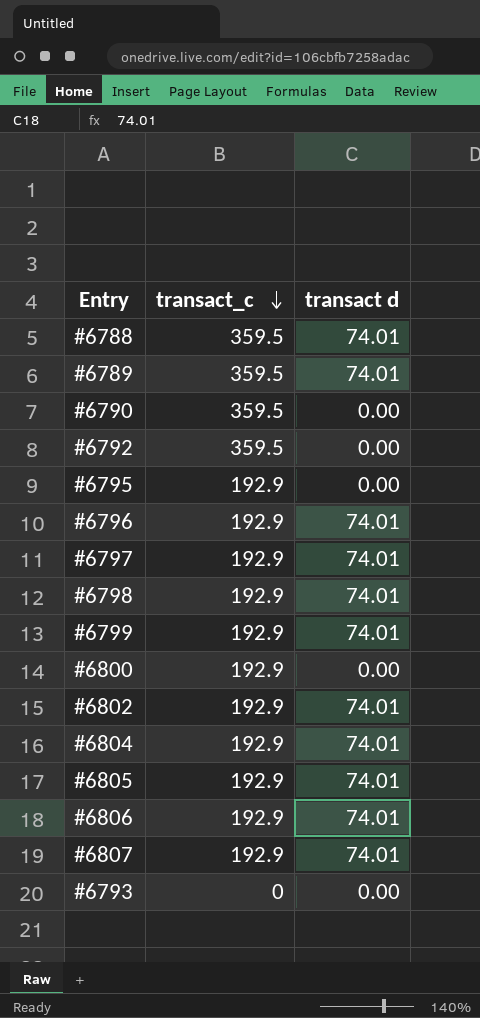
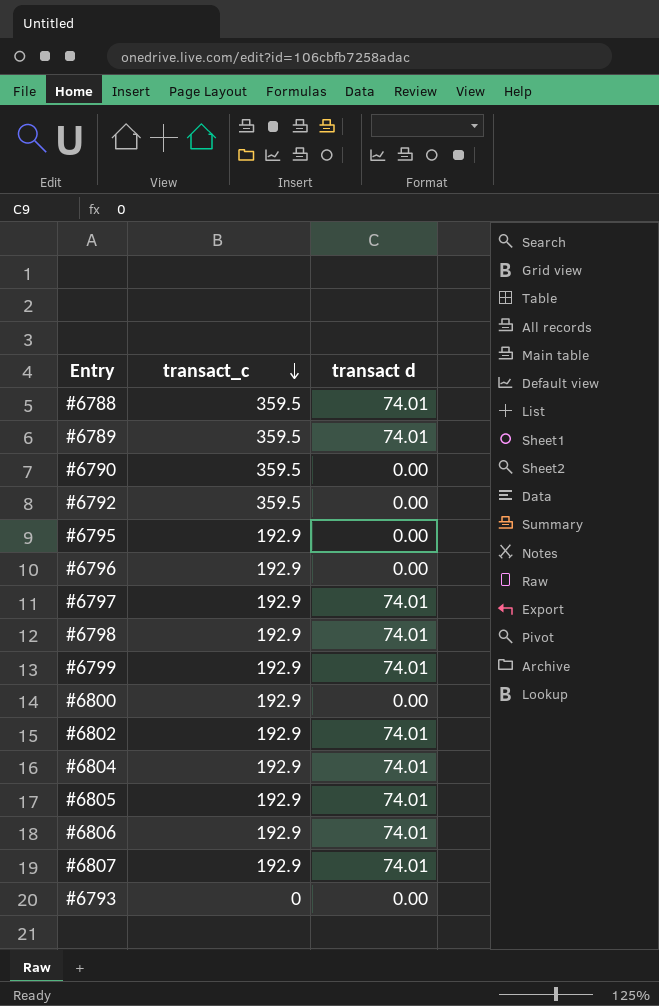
#6796 | transact d: 74.01 -> 0.00

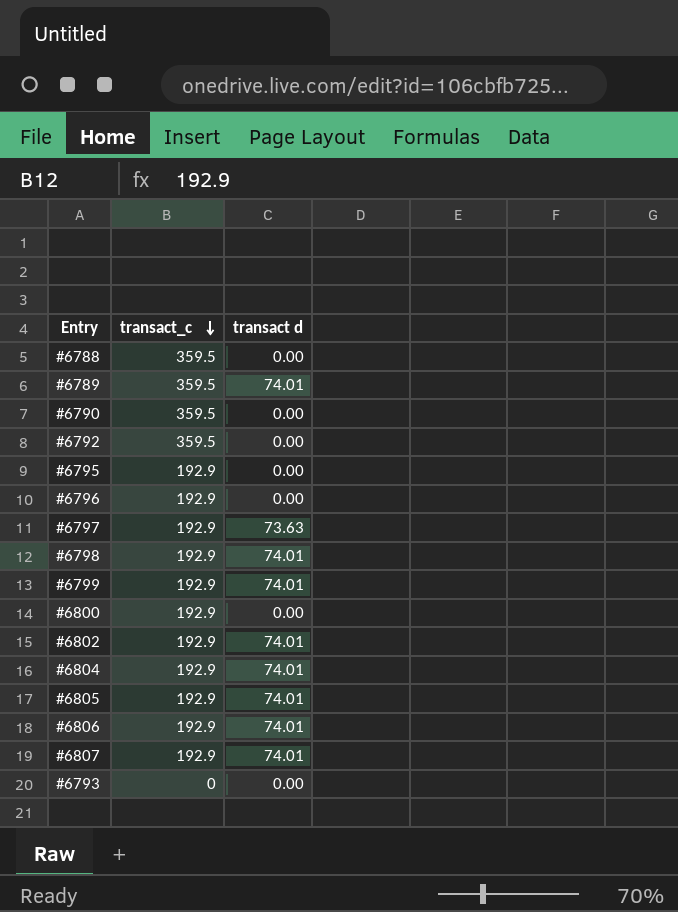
#6788 | transact d: 74.01 -> 0.00
#6797 | transact d: 74.01 -> 73.63

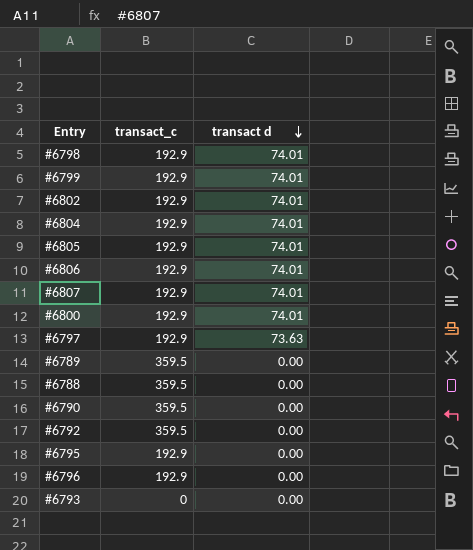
row order: transact_c descending -> transact d descending
#6800 | transact d: 0.00 -> 74.01
#6789 | transact d: 74.01 -> 0.00

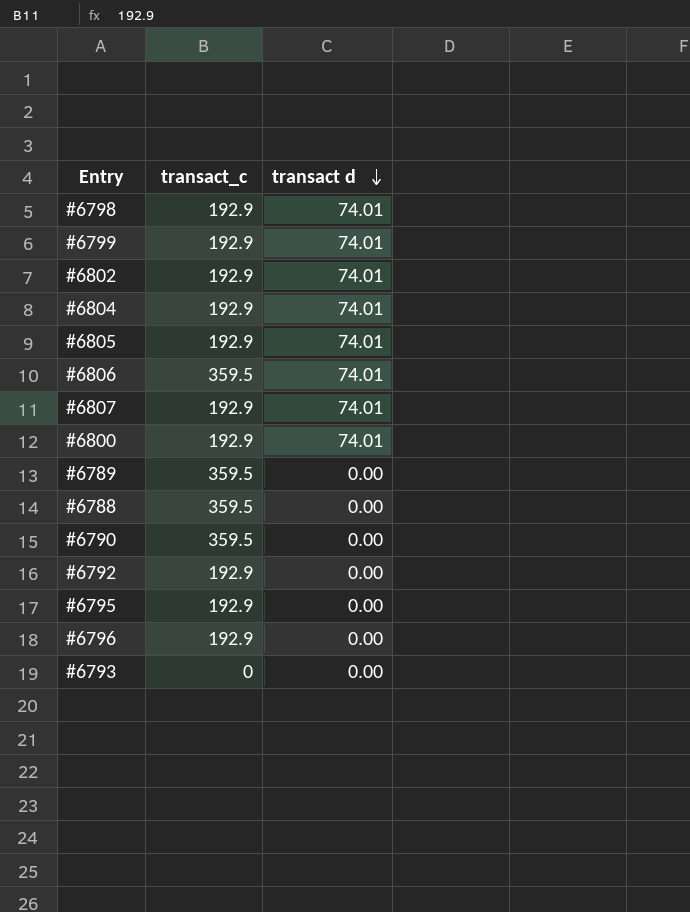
row #6797: 192.9 | 73.63 -> none
#6806 | transact_c: 192.9 -> 359.5
#6792 | transact_c: 359.5 -> 192.9

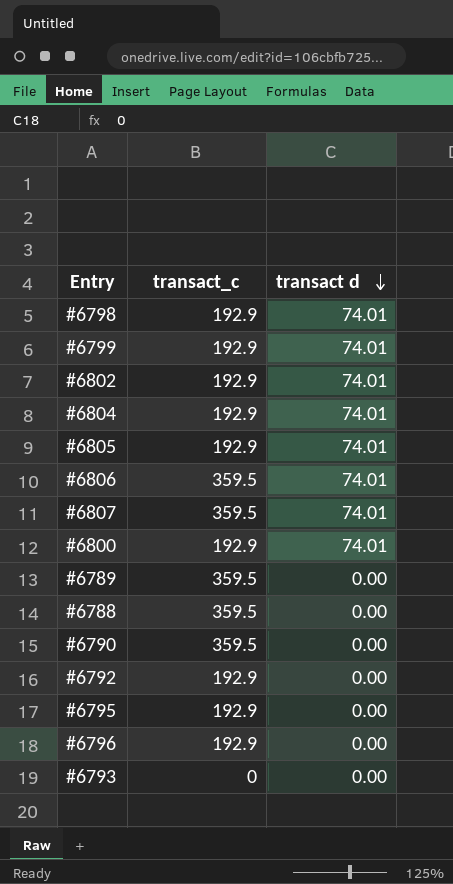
#6807 | transact_c: 192.9 -> 359.5

